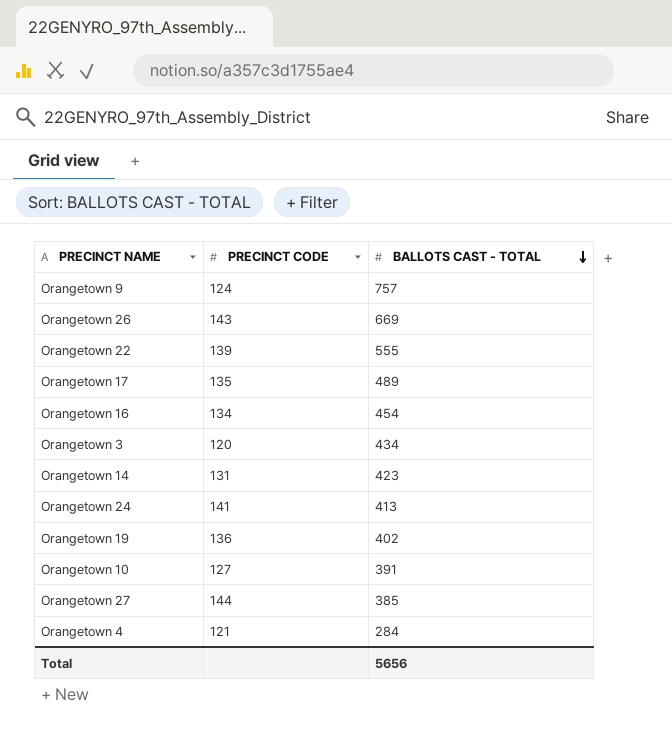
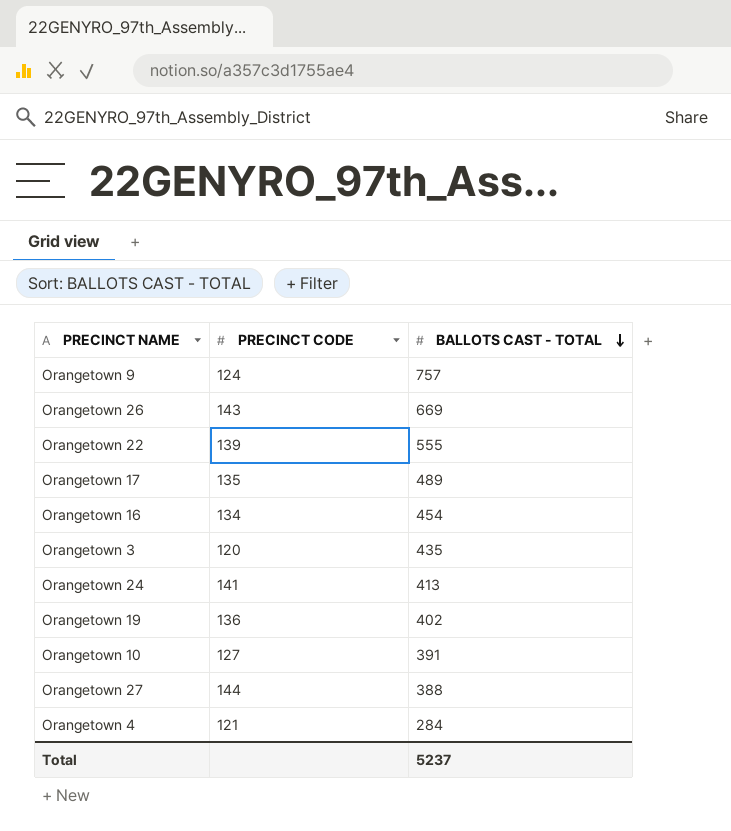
row Orangetown 14: 131 | 423 -> none
Orangetown 3 | BALLOTS CAST - TOTAL: 434 -> 435
Orangetown 27 | BALLOTS CAST - TOTAL: 385 -> 388
Total | BALLOTS CAST - TOTAL: 5656 -> 5237

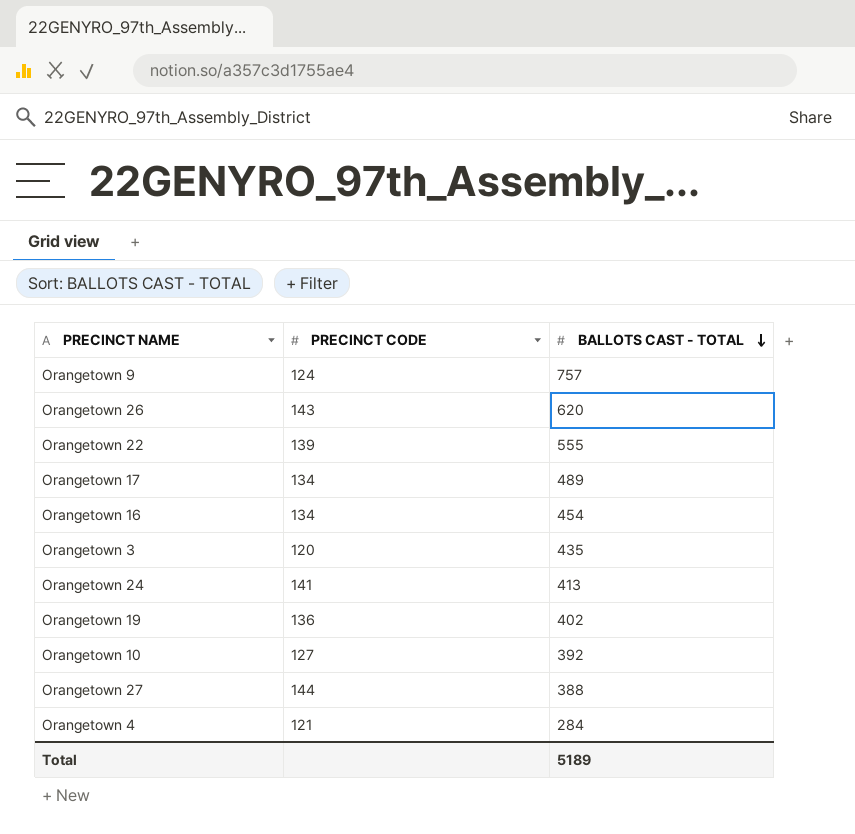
Orangetown 26 | BALLOTS CAST - TOTAL: 669 -> 620
Orangetown 17 | PRECINCT CODE: 135 -> 134
Orangetown 10 | BALLOTS CAST - TOTAL: 391 -> 392
Total | BALLOTS CAST - TOTAL: 5237 -> 5189

